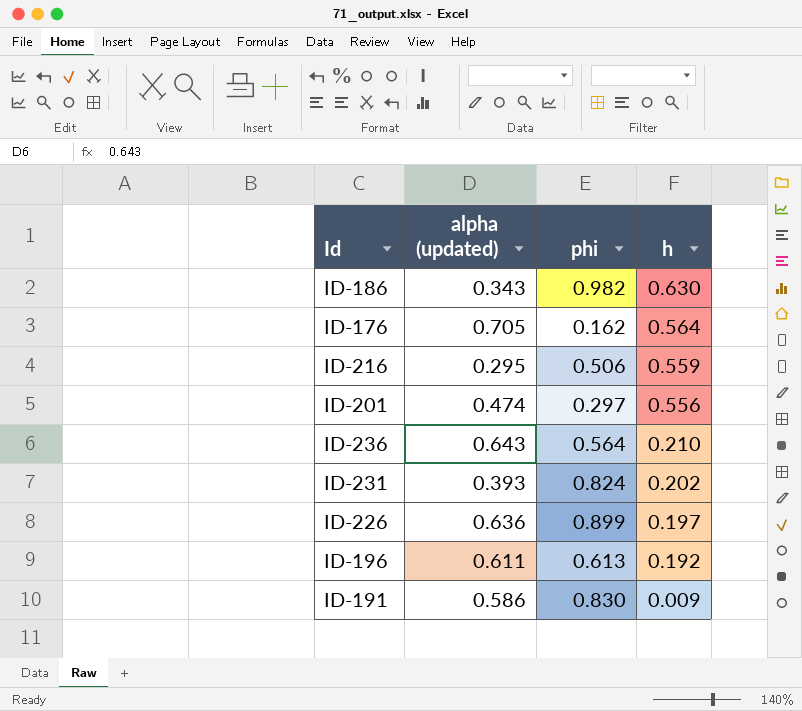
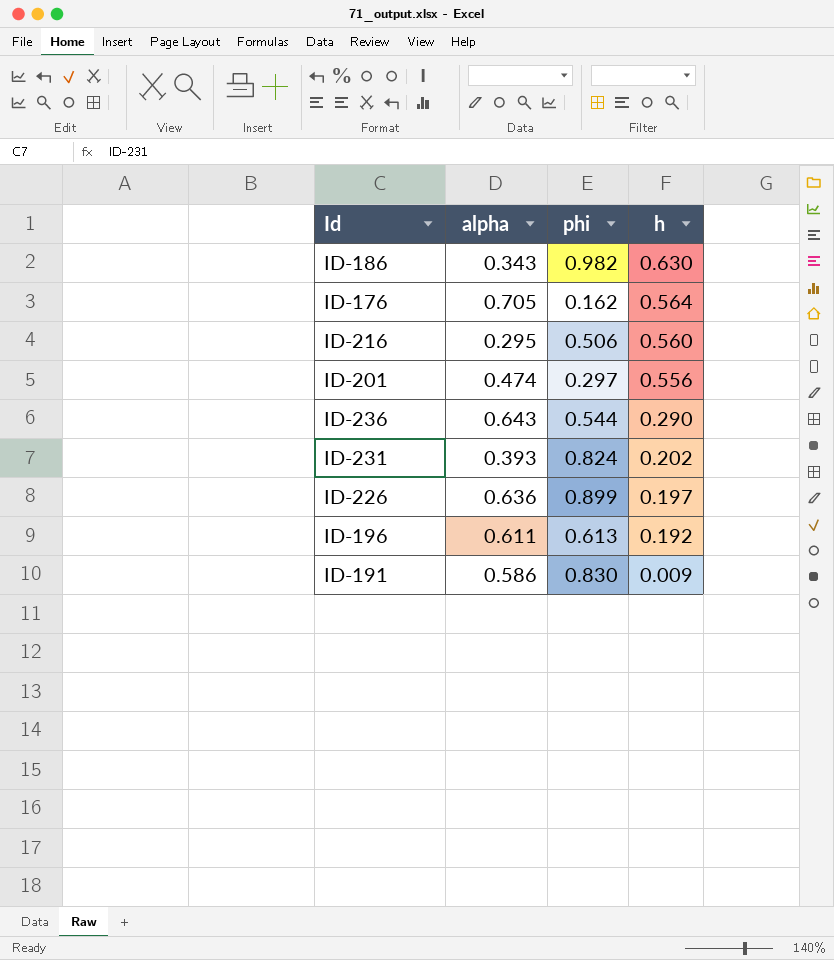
column name: alpha (updated) -> alpha
ID-216 | h: 0.559 -> 0.560
ID-236 | phi: 0.564 -> 0.544
ID-236 | h: 0.210 -> 0.290

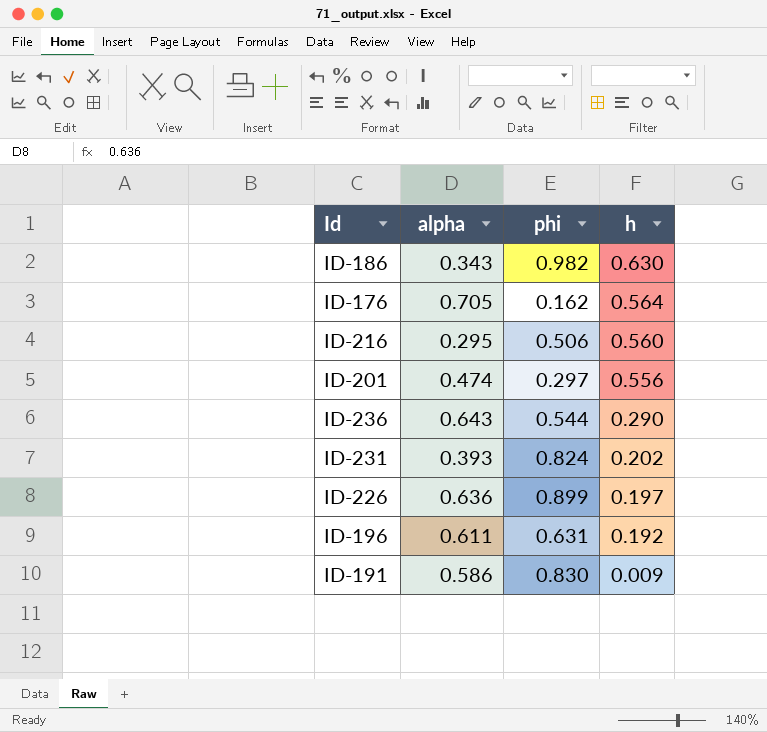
ID-196 | phi: 0.613 -> 0.631

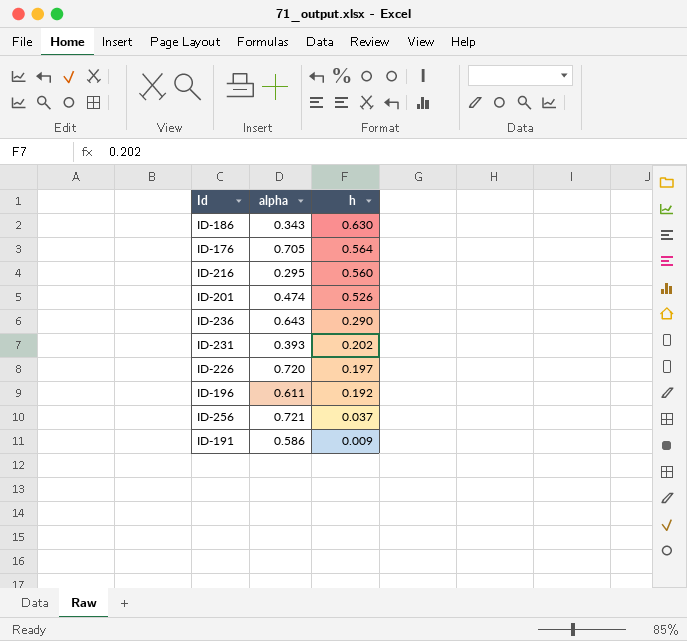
column phi | position: 3 -> none
ID-201 | h: 0.556 -> 0.526
ID-226 | alpha: 0.636 -> 0.720
row ID-256: none -> 0.721 | 0.037

